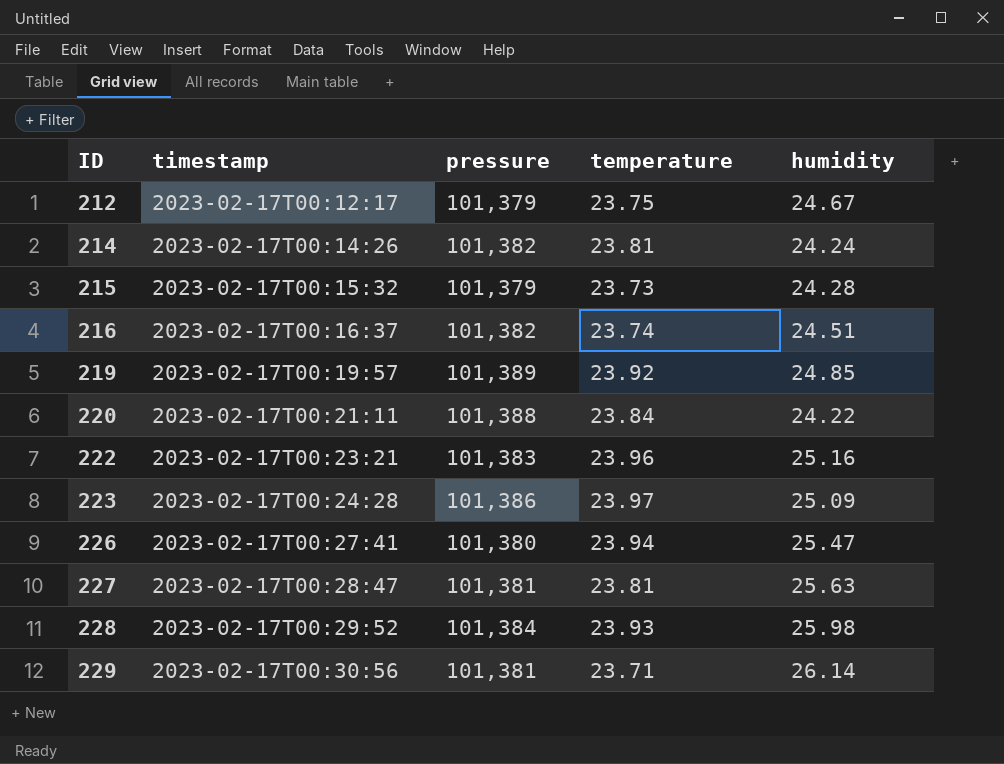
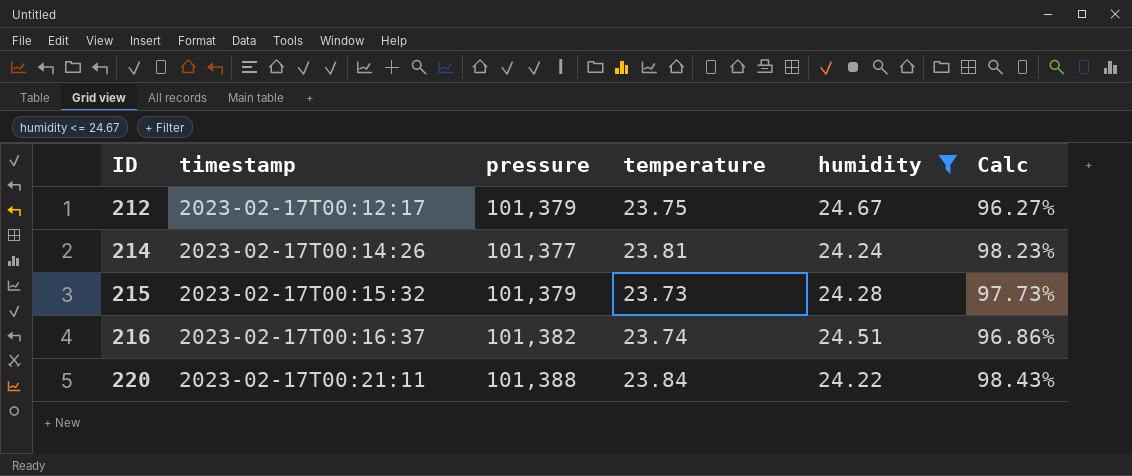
filter: none -> humidity <= 24.67
column Calc | formula: none -> [temperature] / [humidity]
214 | pressure: 101,382 -> 101,377

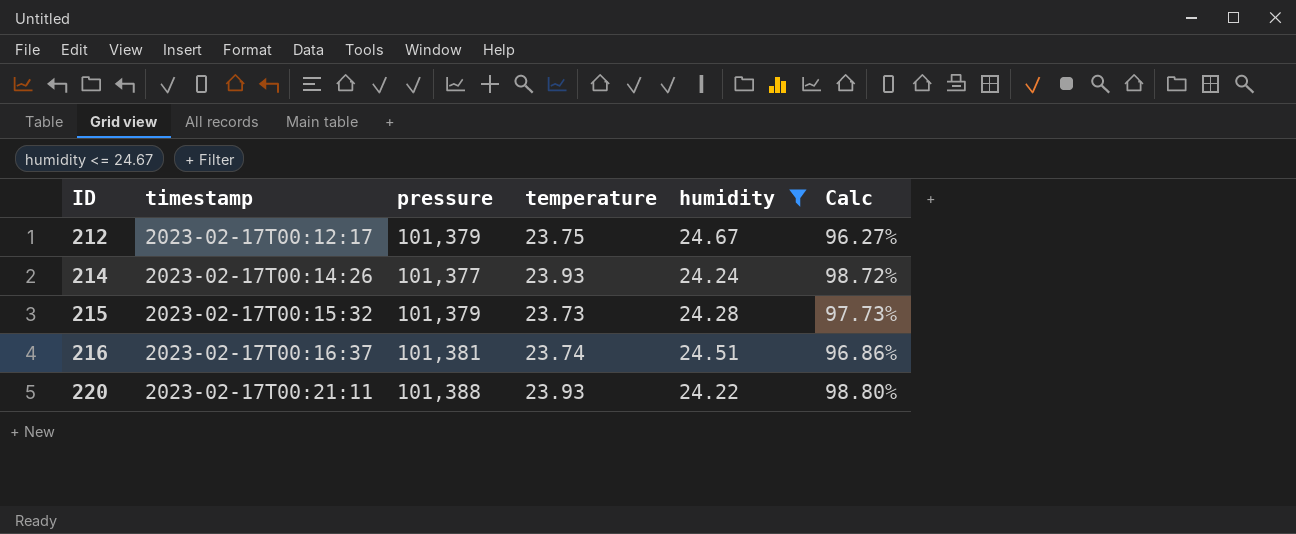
214 | temperature: 23.81 -> 23.93
214 | Calc: 98.23% -> 98.72%
216 | pressure: 101,382 -> 101,381
220 | temperature: 23.84 -> 23.93
220 | Calc: 98.43% -> 98.80%

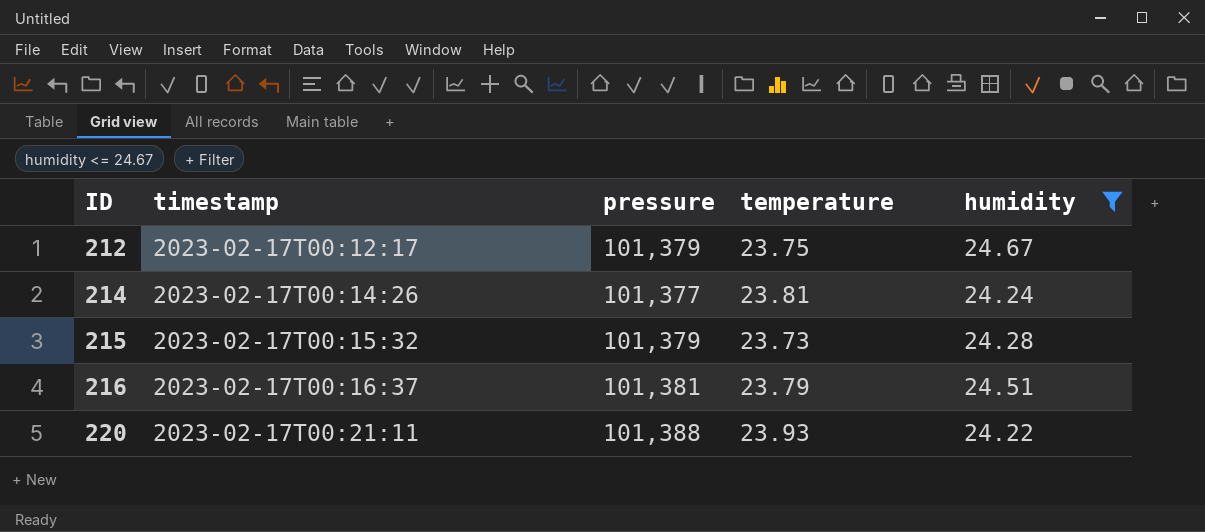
column Calc | formula: [temperature] / [humidity] -> none
214 | temperature: 23.93 -> 23.81
216 | temperature: 23.74 -> 23.79

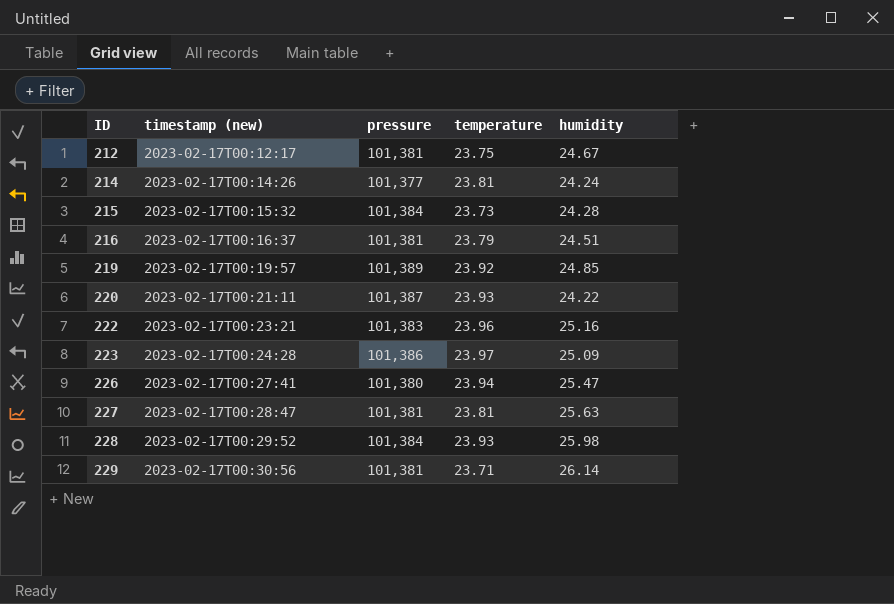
filter: humidity <= 24.67 -> none
column name: timestamp -> timestamp (new)
212 | pressure: 101,379 -> 101,381
215 | pressure: 101,379 -> 101,384
220 | pressure: 101,388 -> 101,387

